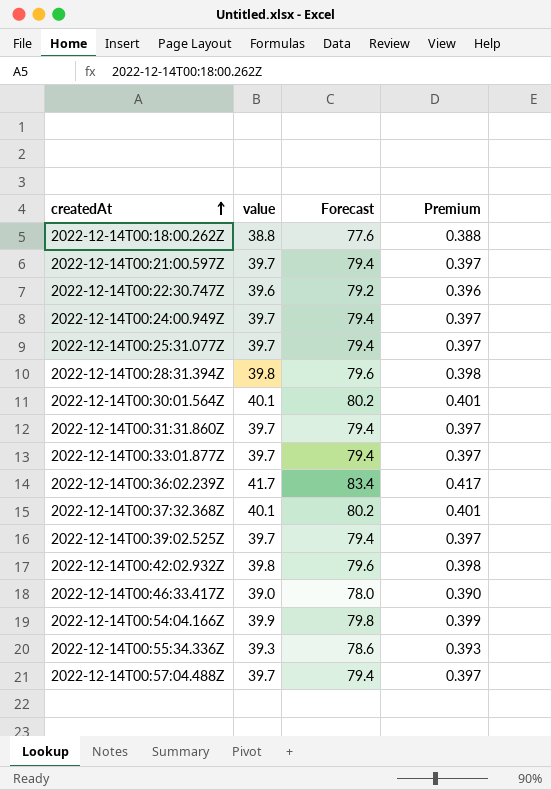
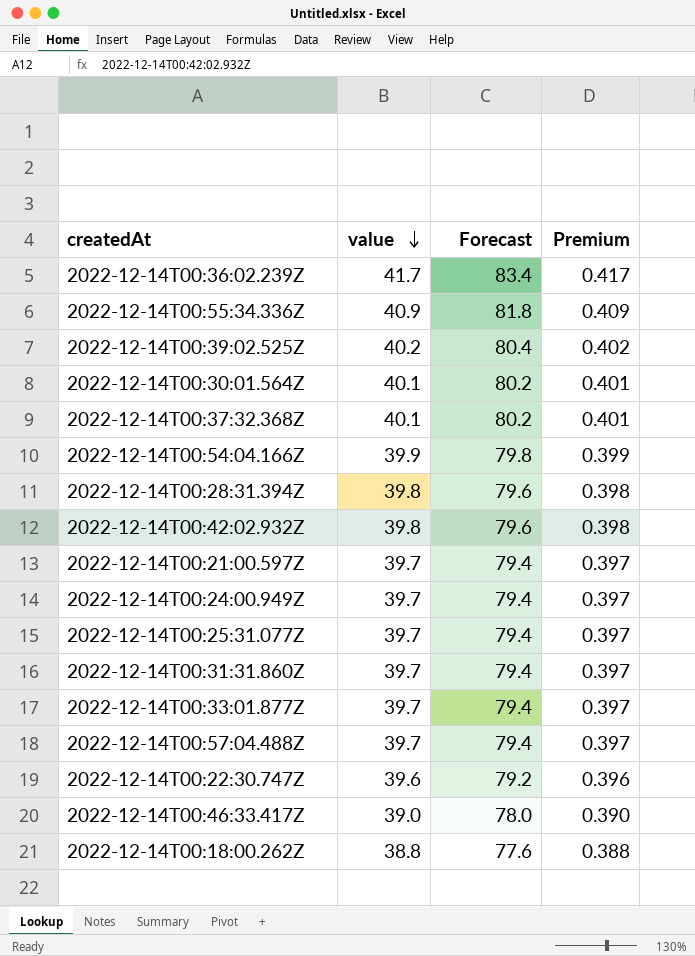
row order: createdAt ascending -> value descending
2022-12-14T00:55:34.336Z | value: 39.3 -> 40.9
2022-12-14T00:55:34.336Z | Forecast: 78.6 -> 81.8
2022-12-14T00:55:34.336Z | Premium: 0.393 -> 0.409
2022-12-14T00:39:02.525Z | value: 39.7 -> 40.2
2022-12-14T00:39:02.525Z | Forecast: 79.4 -> 80.4
2022-12-14T00:39:02.525Z | Premium: 0.397 -> 0.402

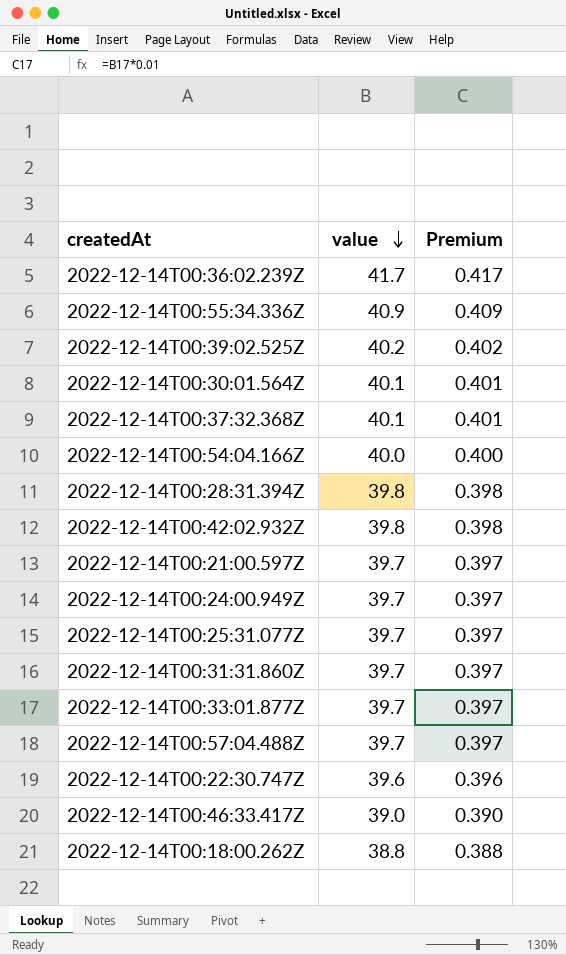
column Forecast | formula: [value] * 2 -> none
2022-12-14T00:54:04.166Z | value: 39.9 -> 40.0
2022-12-14T00:54:04.166Z | Premium: 0.399 -> 0.400

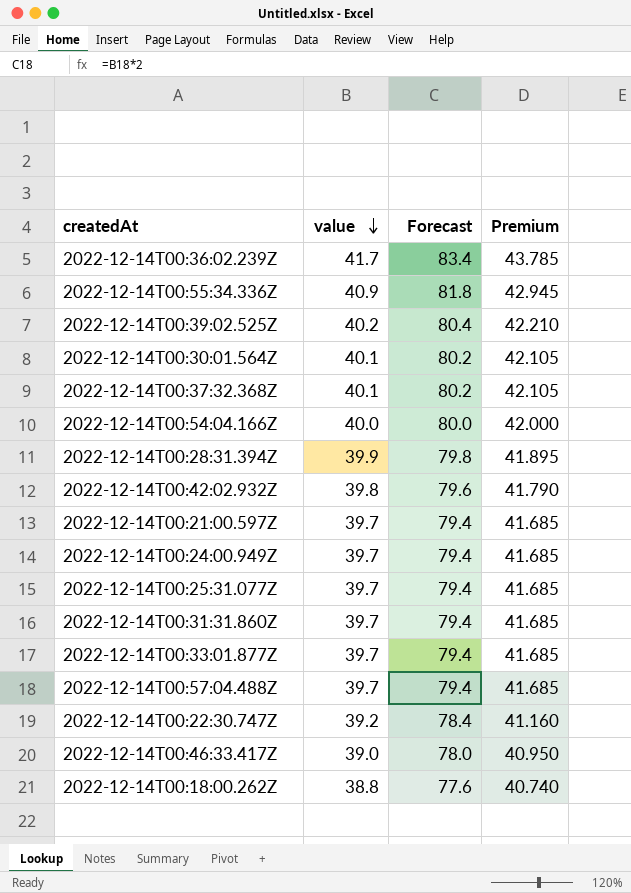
column Forecast | formula: none -> [value] * 2
column Premium | formula: [value] * 0.01 -> [value] * 1.05
2022-12-14T00:28:31.394Z | value: 39.8 -> 39.9
2022-12-14T00:22:30.747Z | value: 39.6 -> 39.2

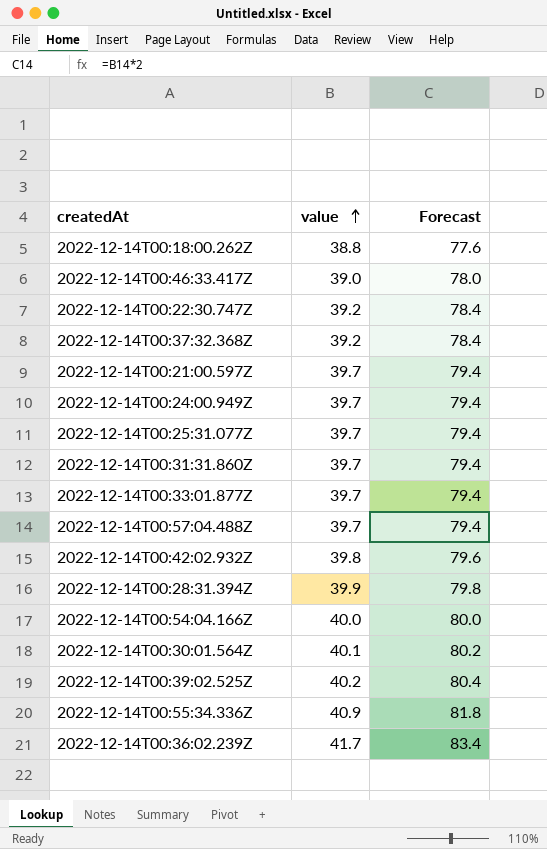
row order: value descending -> value ascending
column Premium | formula: [value] * 1.05 -> none
2022-12-14T00:37:32.368Z | value: 40.1 -> 39.2
2022-12-14T00:37:32.368Z | Forecast: 80.2 -> 78.4

